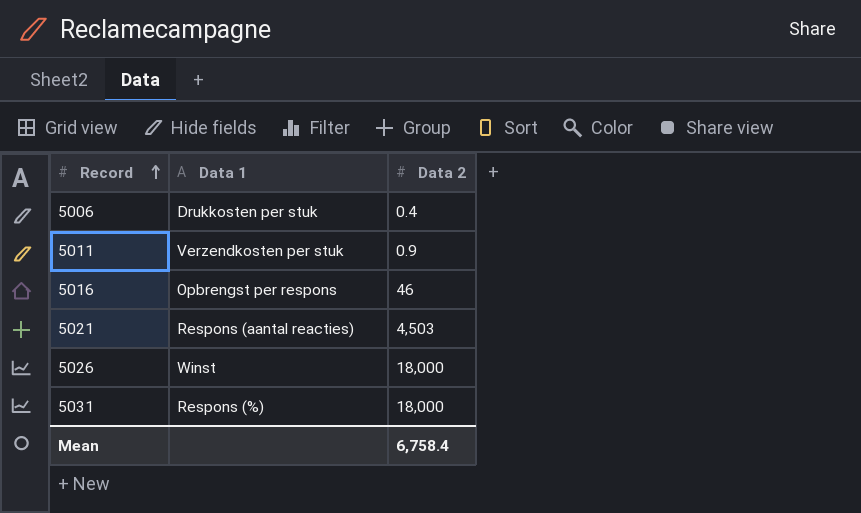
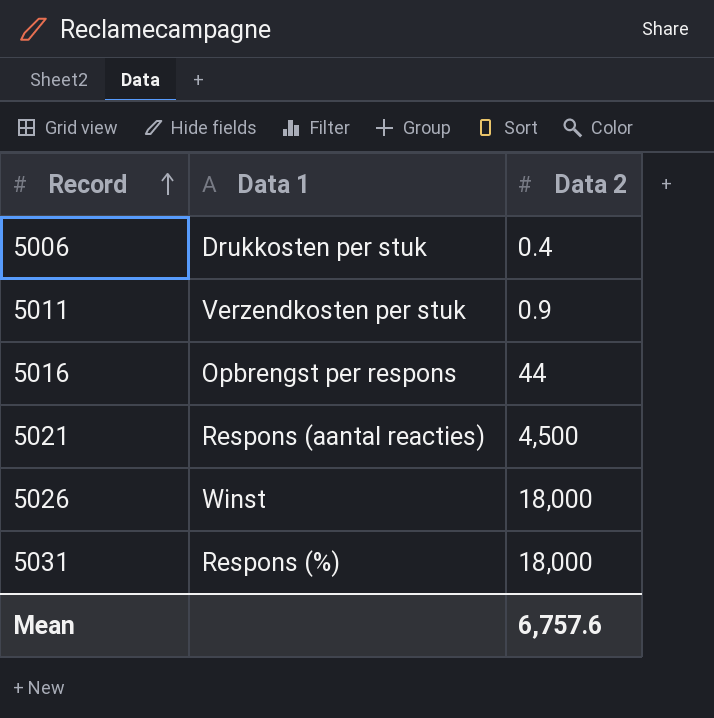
5016 | Data 2: 46 -> 44
5021 | Data 2: 4,503 -> 4,500
Mean | Data 2: 6,758.4 -> 6,757.6

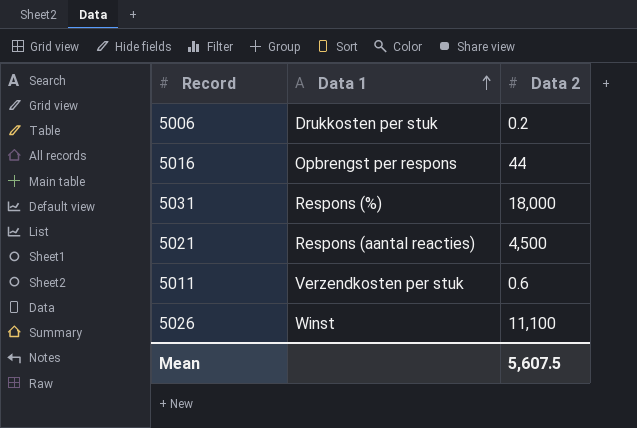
row order: Record ascending -> Data 1 ascending
5006 | Data 2: 0.4 -> 0.2
5011 | Data 2: 0.9 -> 0.6
5026 | Data 2: 18,000 -> 11,100
Mean | Data 2: 6,757.6 -> 5,607.5

